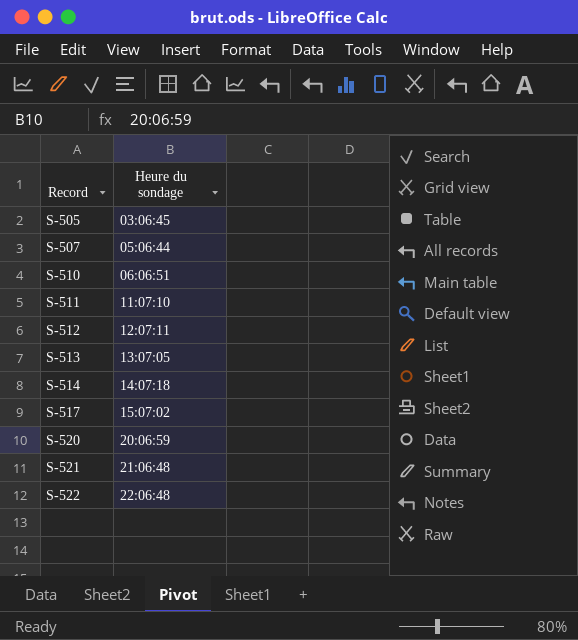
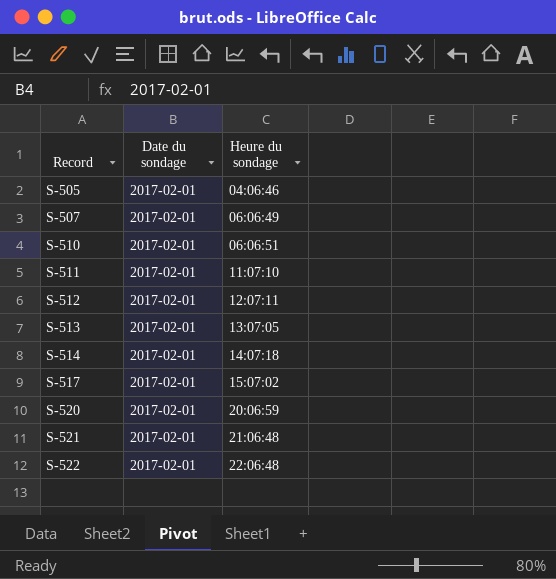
column Date du sondage | position: none -> 2
S-505 | Heure du sondage: 03:06:45 -> 04:06:46
S-507 | Heure du sondage: 05:06:44 -> 06:06:49

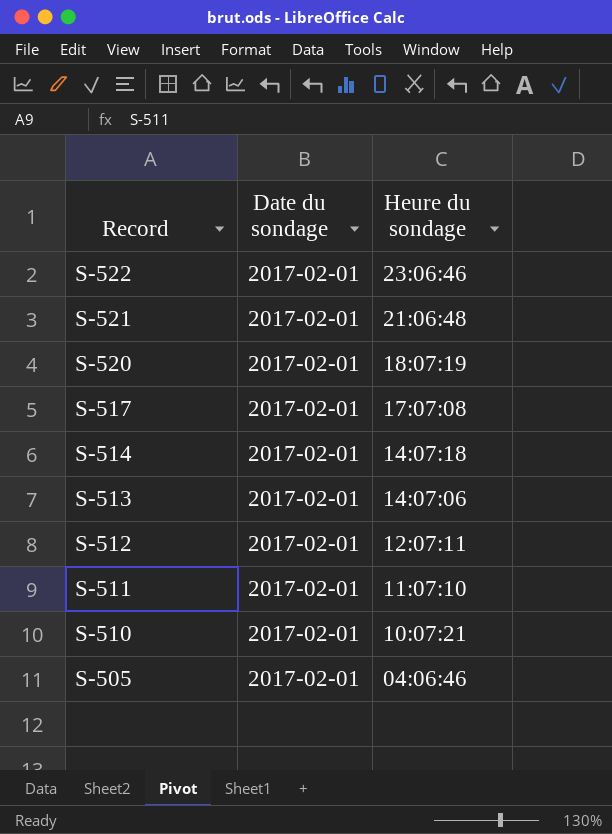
row order: Record ascending -> Record descending
row S-507: 2017-02-01 | 06:06:49 -> none
S-522 | Heure du sondage: 22:06:48 -> 23:06:46
S-520 | Heure du sondage: 20:06:59 -> 18:07:19
S-517 | Heure du sondage: 15:07:02 -> 17:07:08
S-513 | Heure du sondage: 13:07:05 -> 14:07:06
S-510 | Heure du sondage: 06:06:51 -> 10:07:21

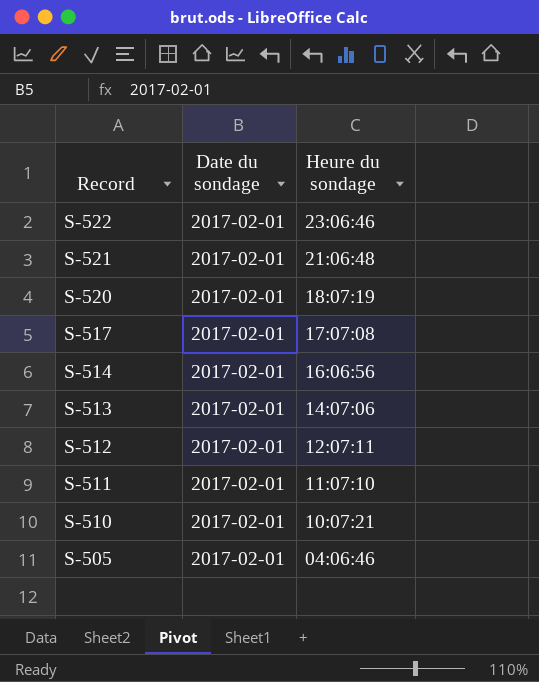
S-514 | Heure du sondage: 14:07:18 -> 16:06:56

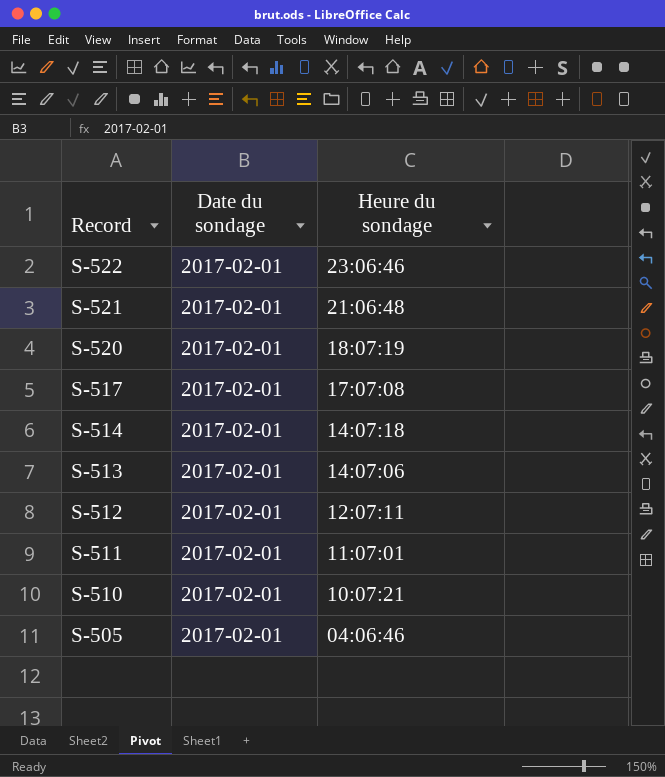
S-514 | Heure du sondage: 16:06:56 -> 14:07:18
S-511 | Heure du sondage: 11:07:10 -> 11:07:01

